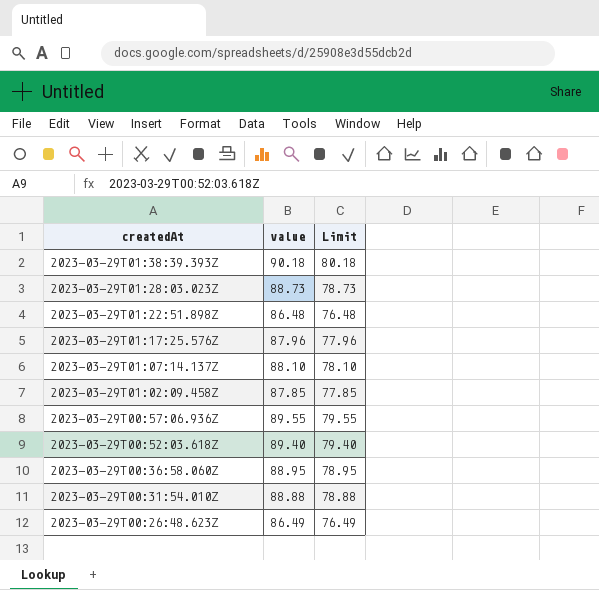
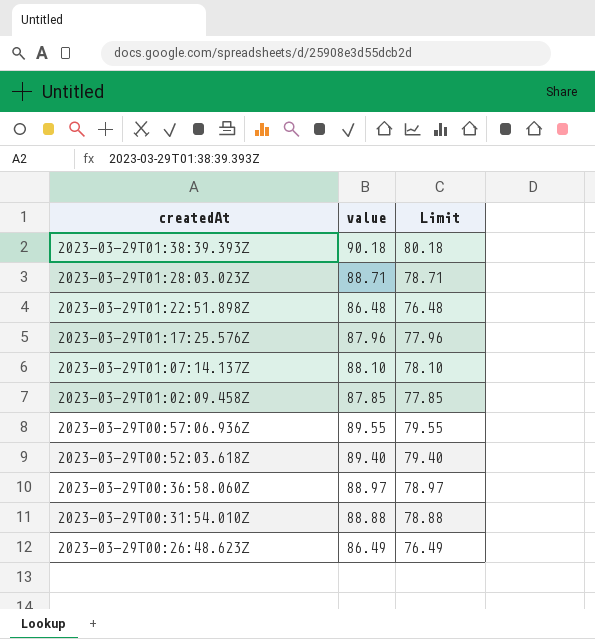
2023-03-29T01:28:03.023Z | value: 88.73 -> 88.71
2023-03-29T01:28:03.023Z | Limit: 78.73 -> 78.71
2023-03-29T00:36:58.060Z | value: 88.95 -> 88.97
2023-03-29T00:36:58.060Z | Limit: 78.95 -> 78.97

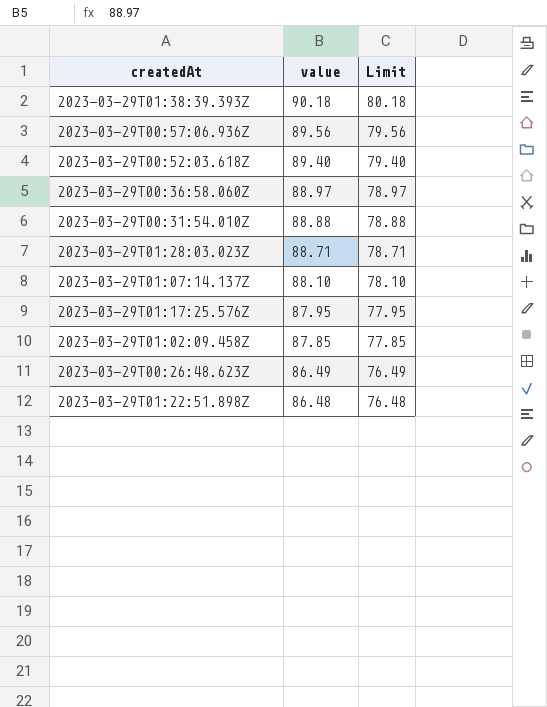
row order: createdAt descending -> value descending
2023-03-29T00:57:06.936Z | value: 89.55 -> 89.56
2023-03-29T00:57:06.936Z | Limit: 79.55 -> 79.56
2023-03-29T01:17:25.576Z | value: 87.96 -> 87.95
2023-03-29T01:17:25.576Z | Limit: 77.96 -> 77.95

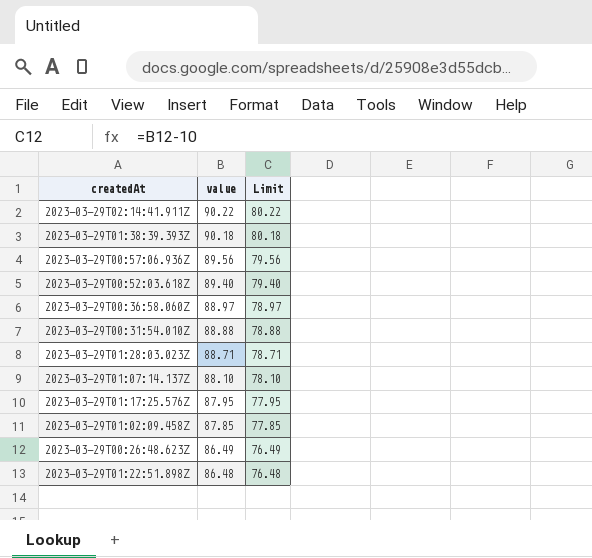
row 2023-03-29T02:14:41.911Z: none -> 90.22 | 80.22

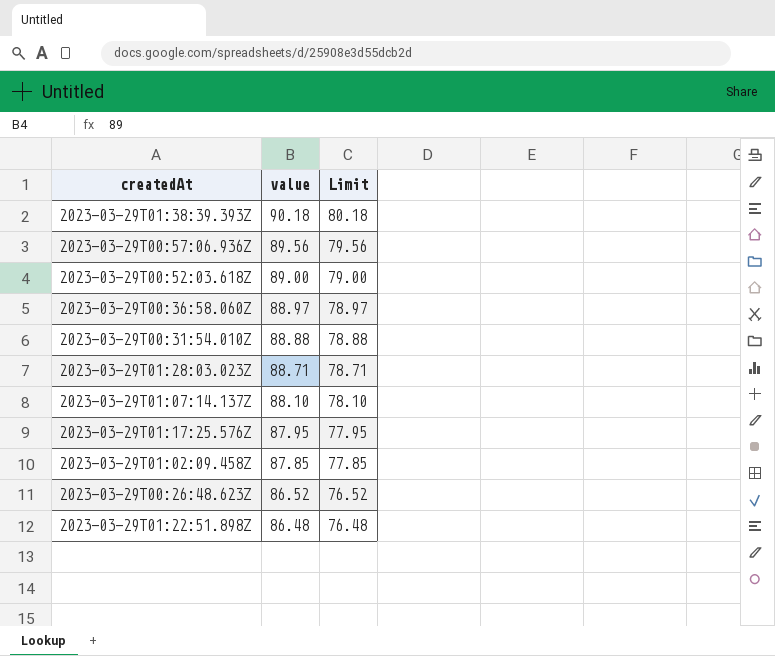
row 2023-03-29T02:14:41.911Z: 90.22 | 80.22 -> none
2023-03-29T00:52:03.618Z | value: 89.40 -> 89.00
2023-03-29T00:52:03.618Z | Limit: 79.40 -> 79.00
2023-03-29T00:26:48.623Z | value: 86.49 -> 86.52
2023-03-29T00:26:48.623Z | Limit: 76.49 -> 76.52

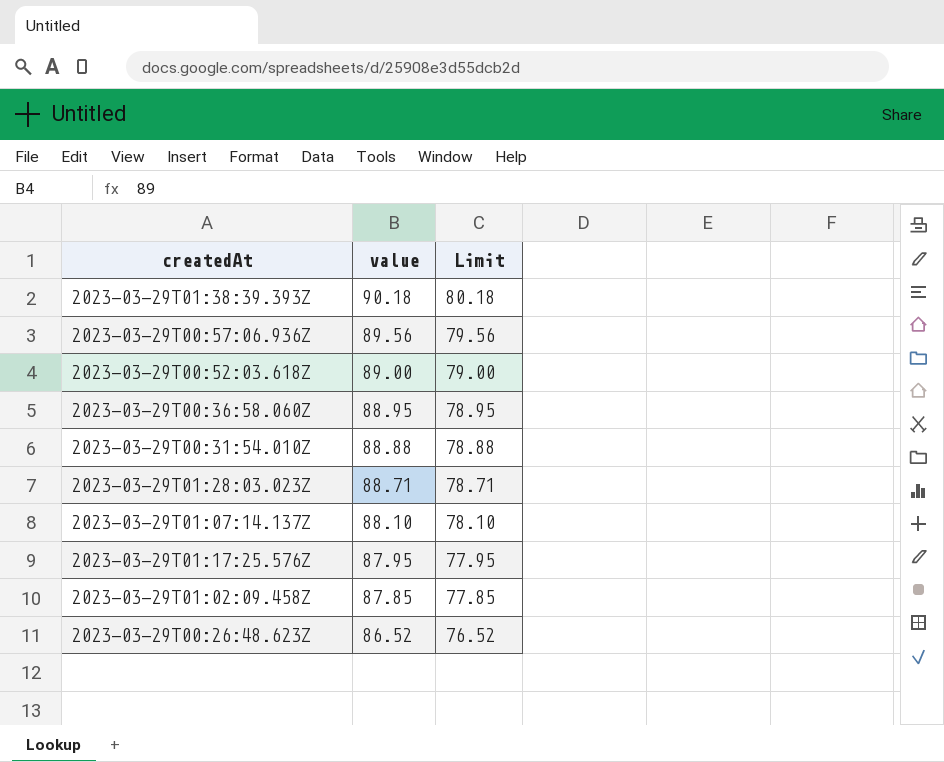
row 2023-03-29T01:22:51.898Z: 86.48 | 76.48 -> none
2023-03-29T00:36:58.060Z | value: 88.97 -> 88.95
2023-03-29T00:36:58.060Z | Limit: 78.97 -> 78.95

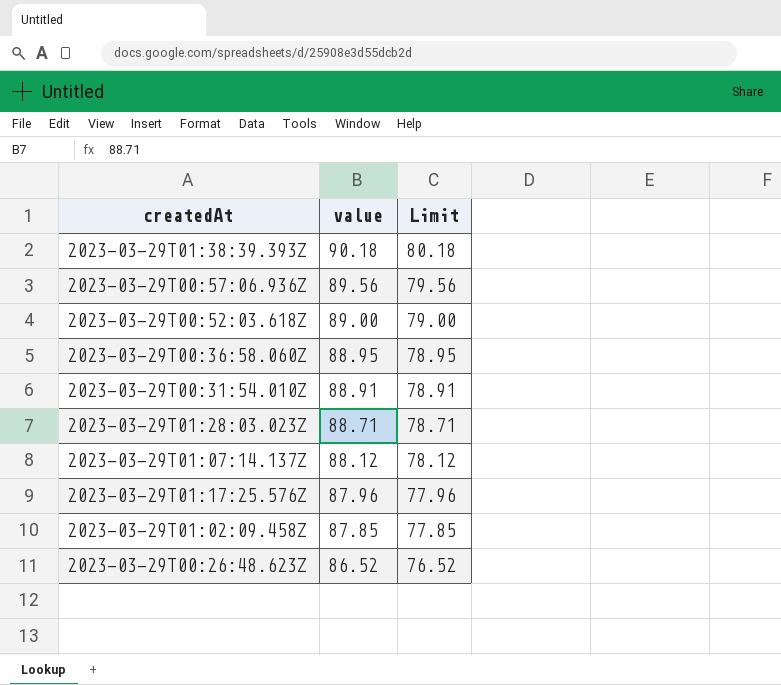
2023-03-29T00:31:54.010Z | value: 88.88 -> 88.91
2023-03-29T00:31:54.010Z | Limit: 78.88 -> 78.91
2023-03-29T01:07:14.137Z | value: 88.10 -> 88.12
2023-03-29T01:07:14.137Z | Limit: 78.10 -> 78.12
2023-03-29T01:17:25.576Z | value: 87.95 -> 87.96
2023-03-29T01:17:25.576Z | Limit: 77.95 -> 77.96

